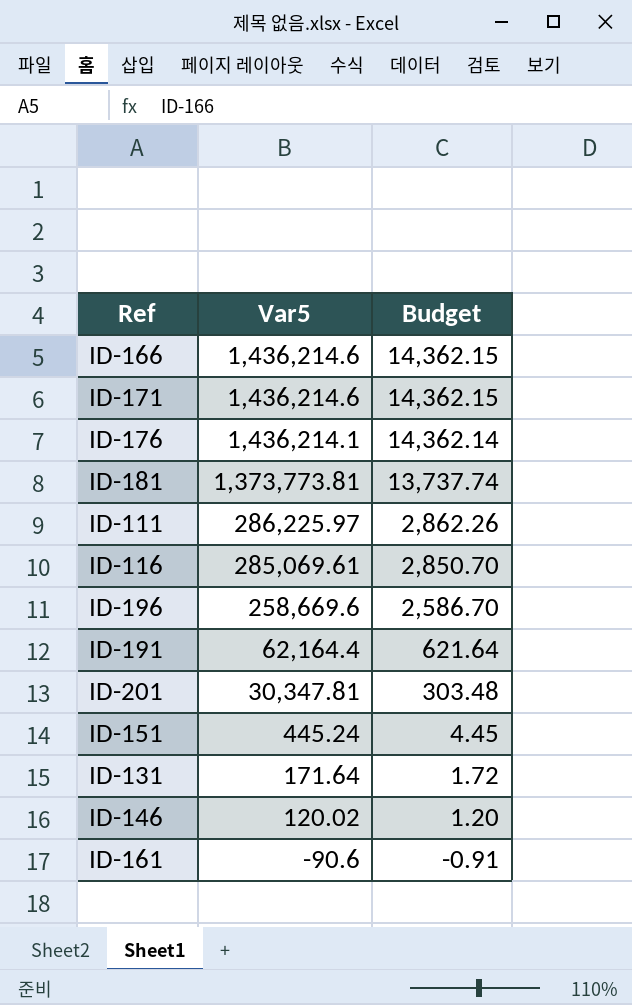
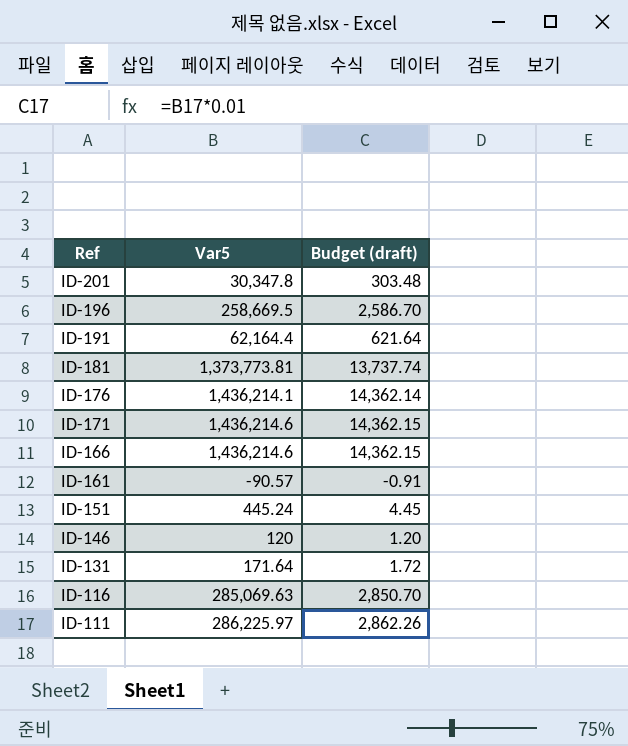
row order: Var5 descending -> Ref descending
column name: Budget -> Budget (draft)
ID-201 | Var5: 30,347.81 -> 30,347.8
ID-196 | Var5: 258,669.6 -> 258,669.5
ID-161 | Var5: -90.6 -> -90.57
ID-146 | Var5: 120.02 -> 120
ID-116 | Var5: 285,069.61 -> 285,069.63

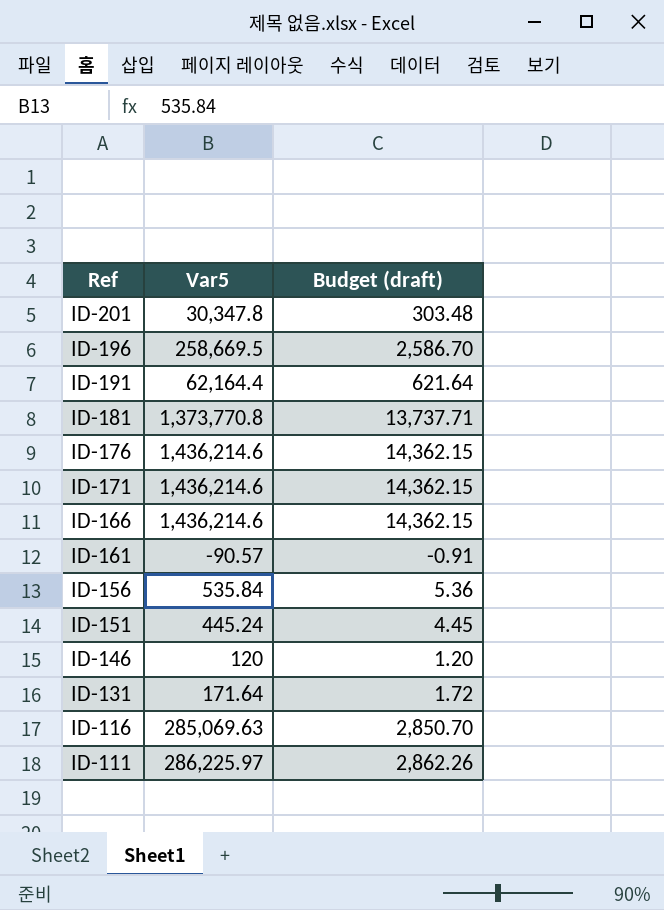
ID-181 | Var5: 1,373,773.81 -> 1,373,770.8
ID-181 | Budget (draft): 13,737.74 -> 13,737.71
ID-176 | Var5: 1,436,214.1 -> 1,436,214.6
ID-176 | Budget (draft): 14,362.14 -> 14,362.15
row ID-156: none -> 535.84 | 5.36

